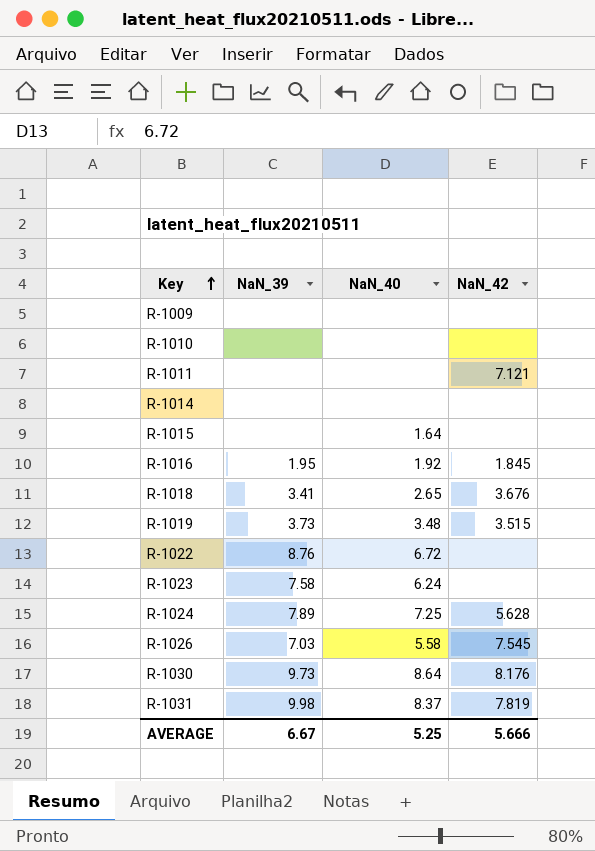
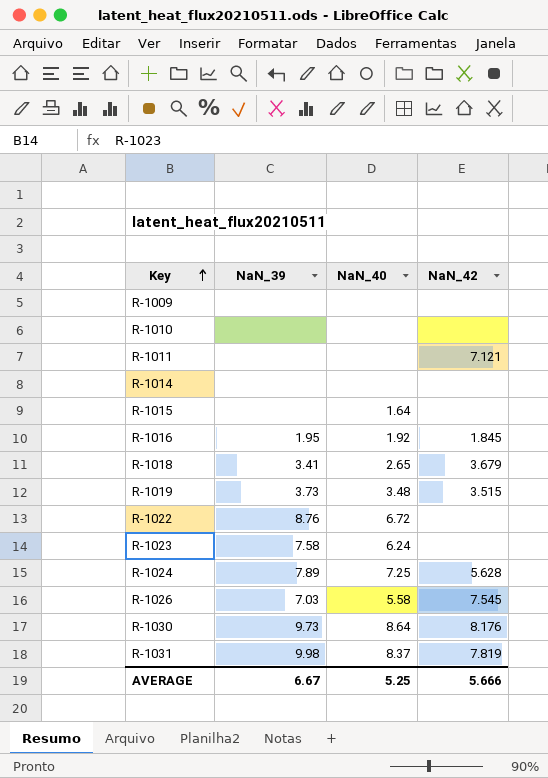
R-1018 | NaN_42: 3.676 -> 3.679

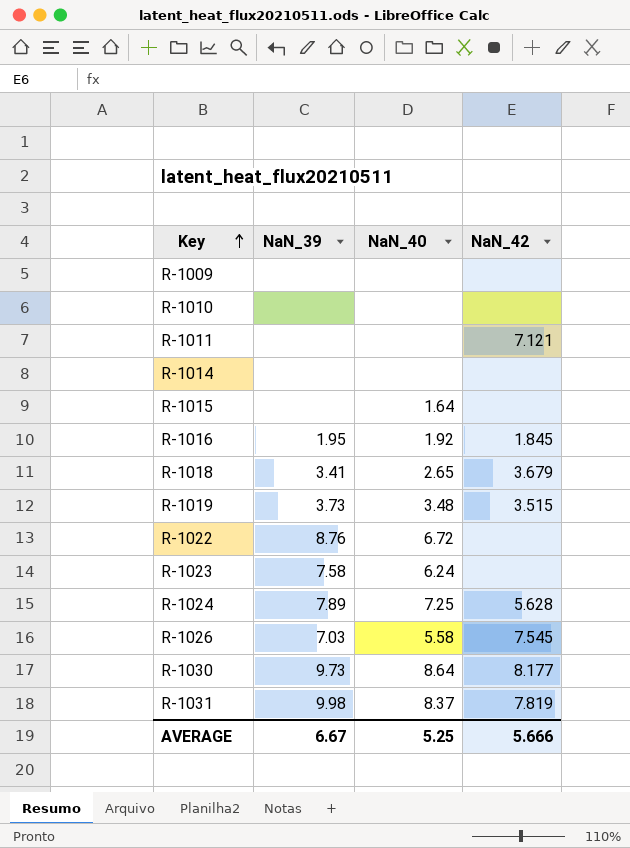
R-1030 | NaN_42: 8.176 -> 8.177

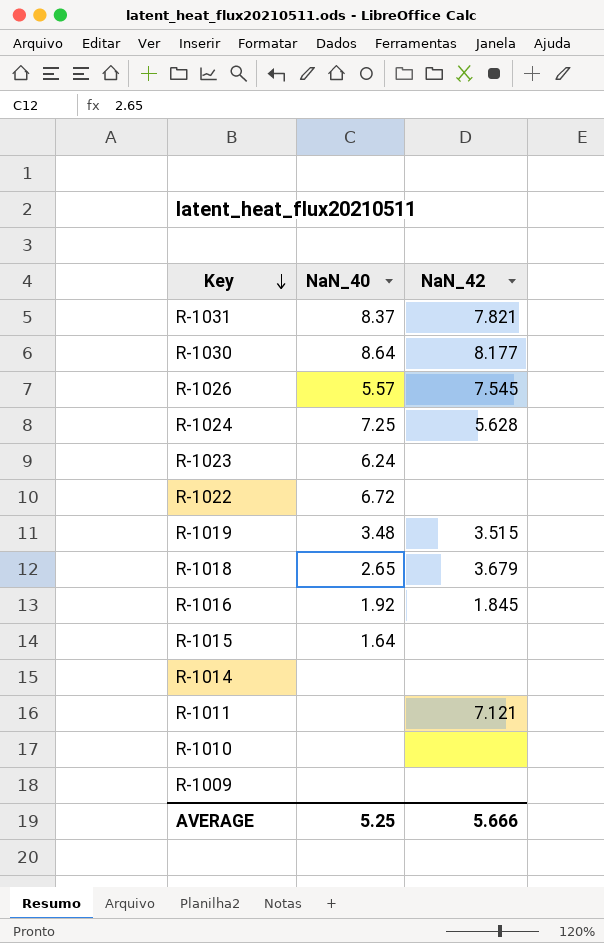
row order: Key ascending -> Key descending
column NaN_39 | position: 2 -> none
R-1031 | NaN_42: 7.819 -> 7.821
R-1026 | NaN_40: 5.58 -> 5.57

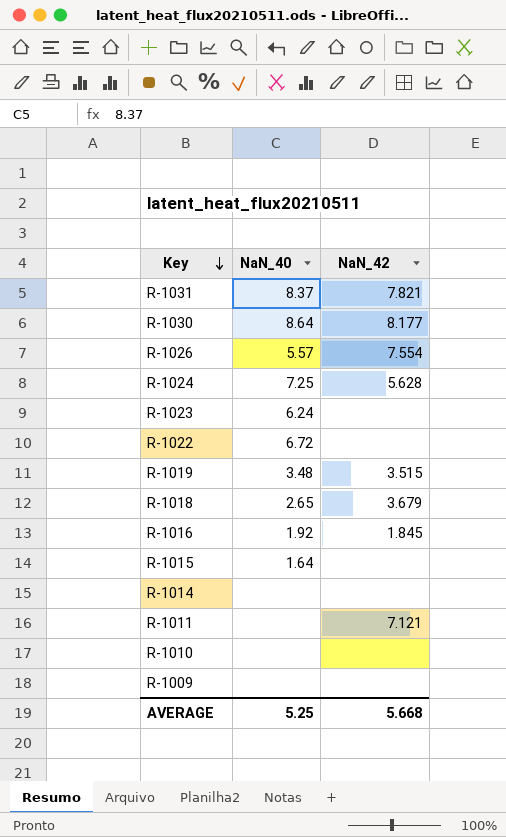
R-1026 | NaN_42: 7.545 -> 7.554
AVERAGE | NaN_42: 5.666 -> 5.668

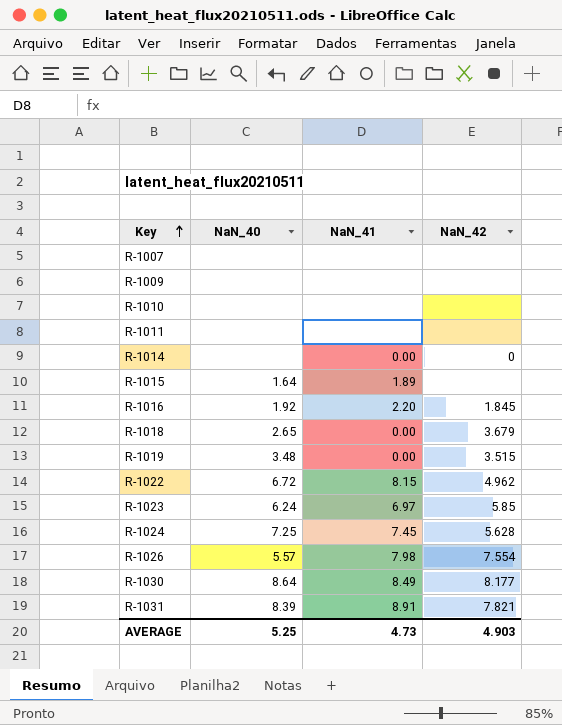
row order: Key descending -> Key ascending
column NaN_41 | position: none -> 3
row R-1007: none -> none | none | none
R-1011 | NaN_42: 7.121 -> none
R-1014 | NaN_42: none -> 0
R-1022 | NaN_42: none -> 4.962
R-1023 | NaN_42: none -> 5.85
R-1031 | NaN_40: 8.37 -> 8.39
AVERAGE | NaN_42: 5.668 -> 4.903

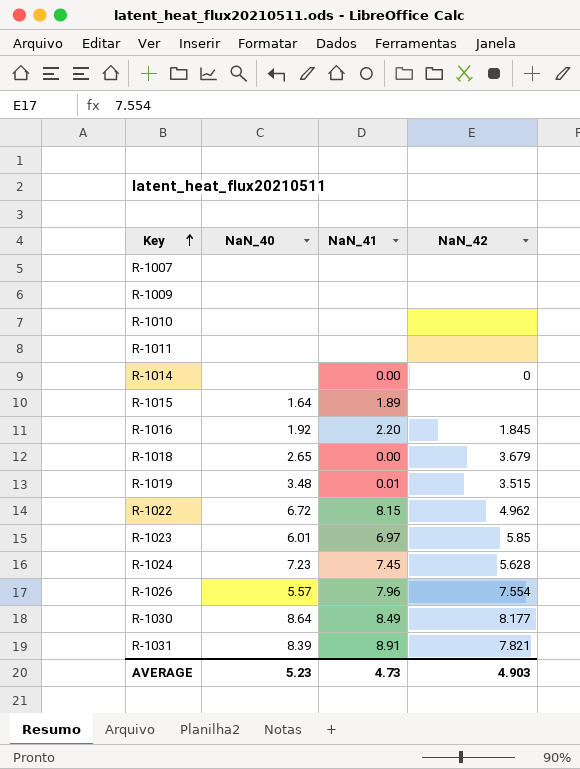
R-1019 | NaN_41: 0.00 -> 0.01
R-1023 | NaN_40: 6.24 -> 6.01
R-1024 | NaN_40: 7.25 -> 7.23
R-1026 | NaN_41: 7.98 -> 7.96
AVERAGE | NaN_40: 5.25 -> 5.23

